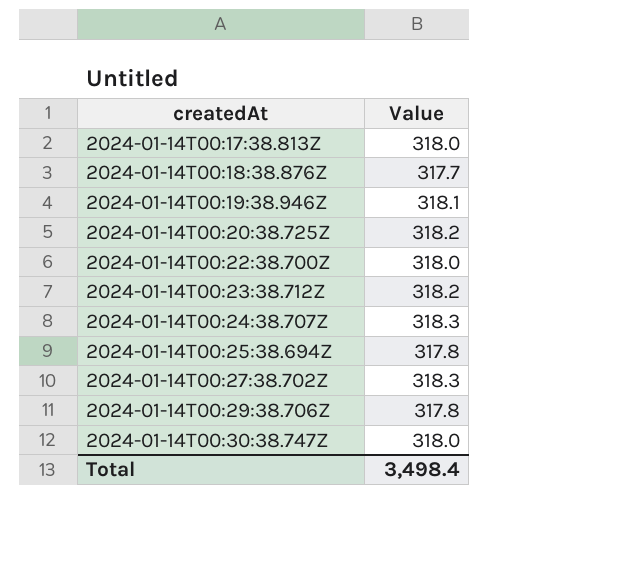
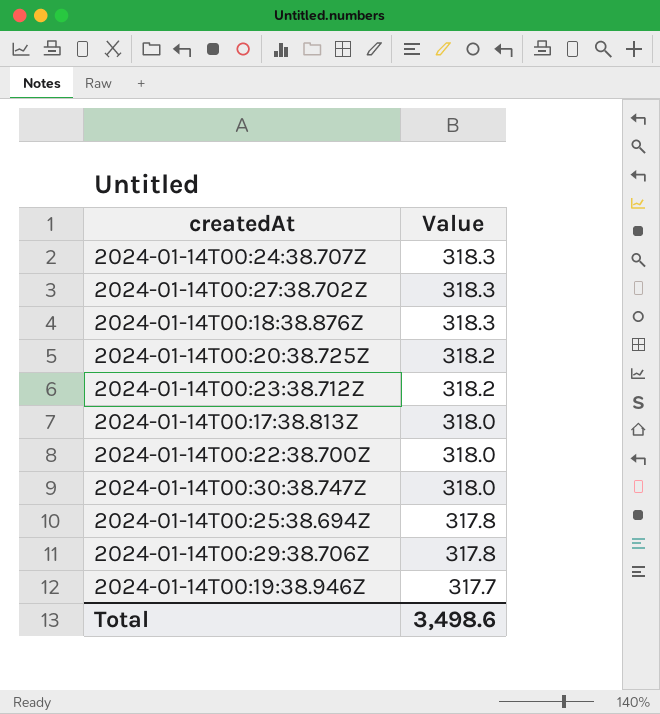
row order: createdAt ascending -> Value descending
2024-01-14T00:18:38.876Z | Value: 317.7 -> 318.3
2024-01-14T00:19:38.946Z | Value: 318.1 -> 317.7
Total | Value: 3,498.4 -> 3,498.6

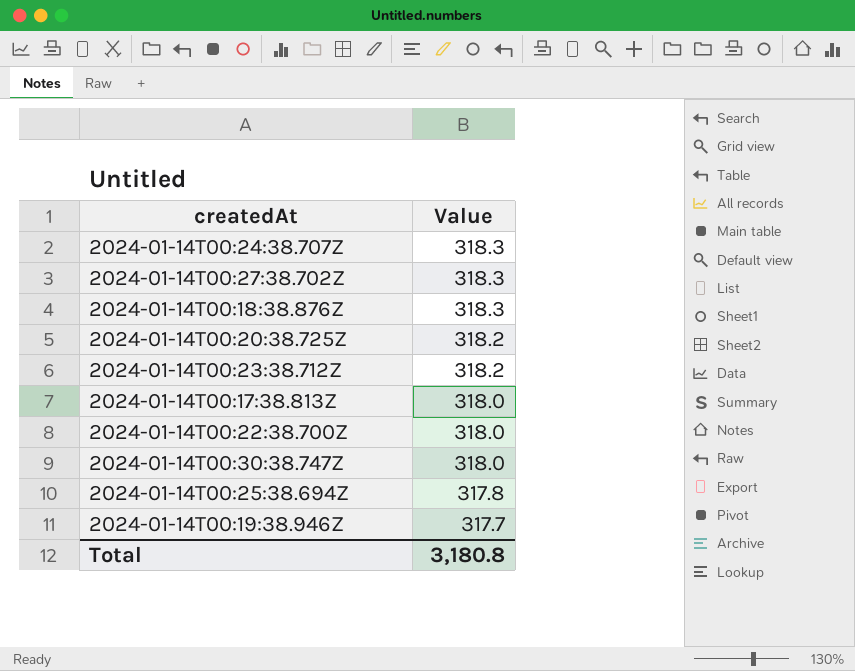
row 2024-01-14T00:29:38.706Z: 317.8 -> none
Total | Value: 3,498.6 -> 3,180.8

